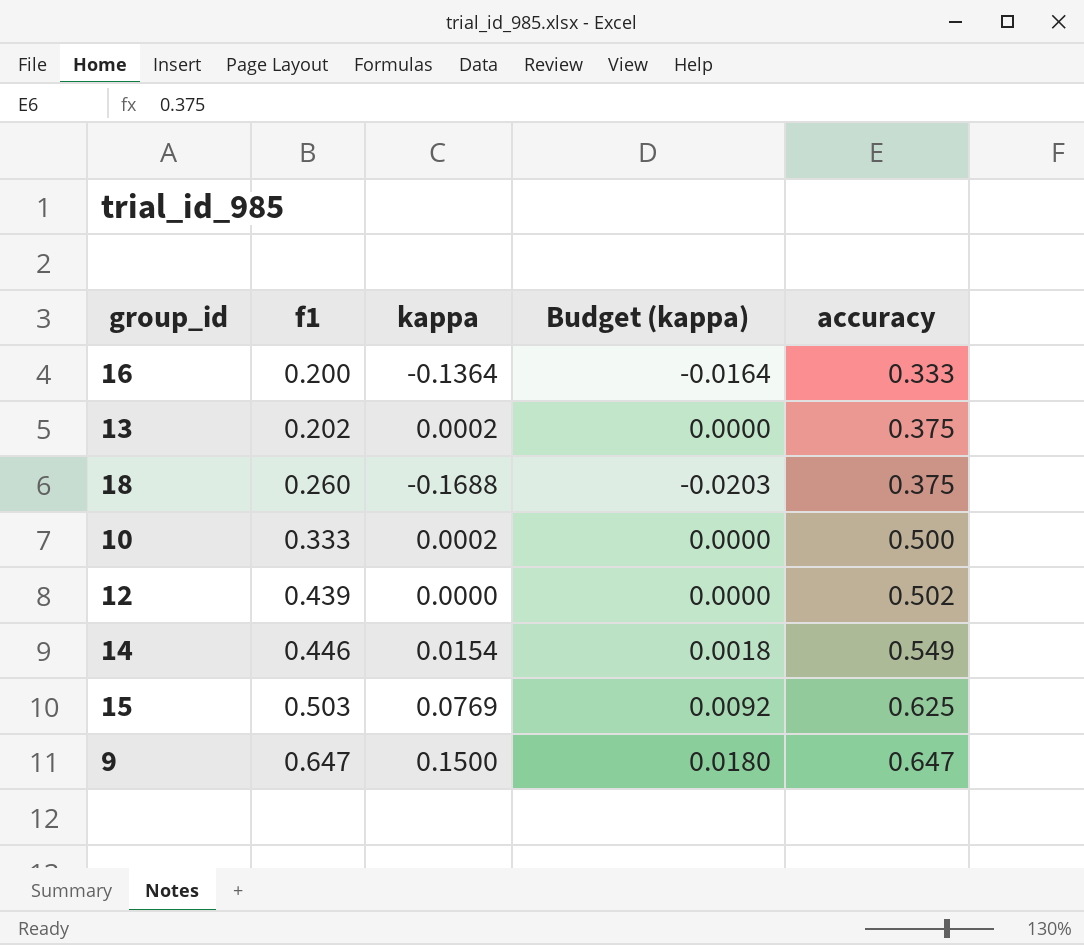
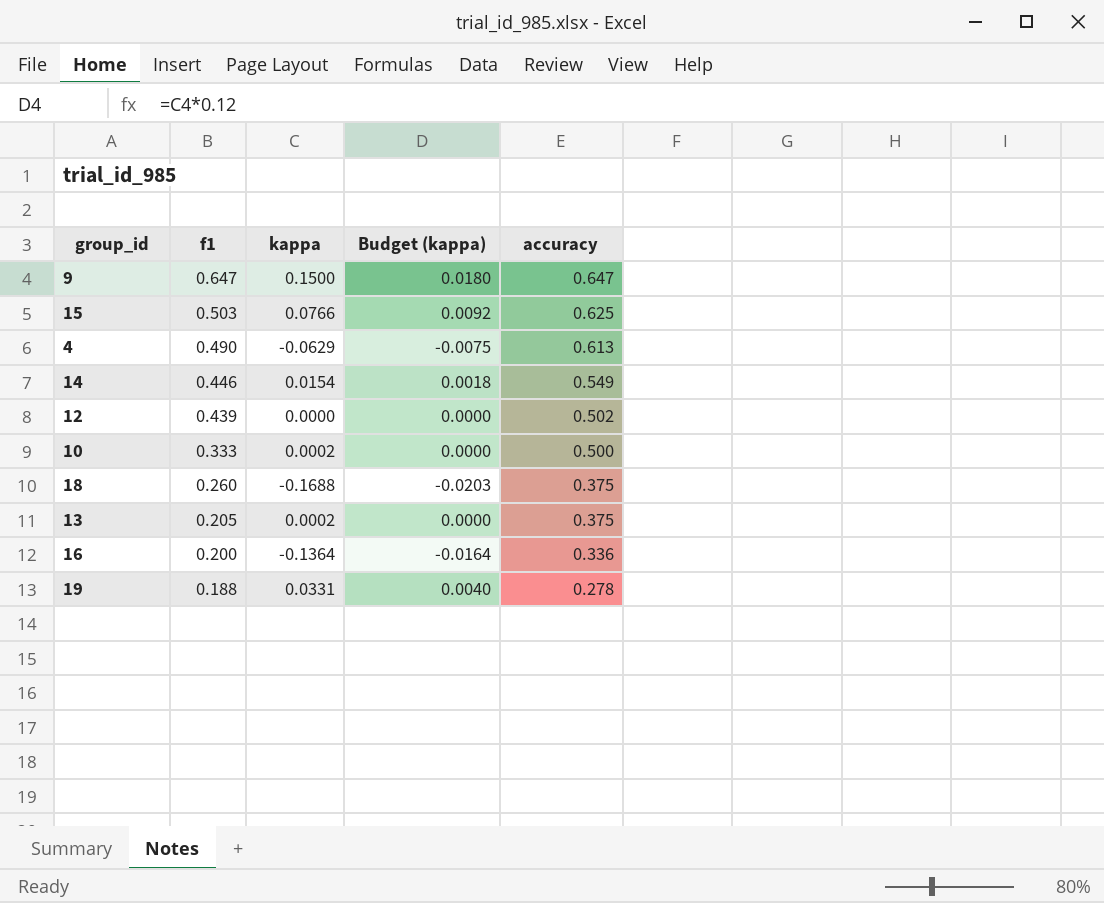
row order: f1 ascending -> f1 descending
15 | kappa: 0.0769 -> 0.0766
row 4: none -> 0.490 | -0.0629 | -0.0075 | 0.613
13 | f1: 0.202 -> 0.205
16 | accuracy: 0.333 -> 0.336
row 19: none -> 0.188 | 0.0331 | 0.0040 | 0.278

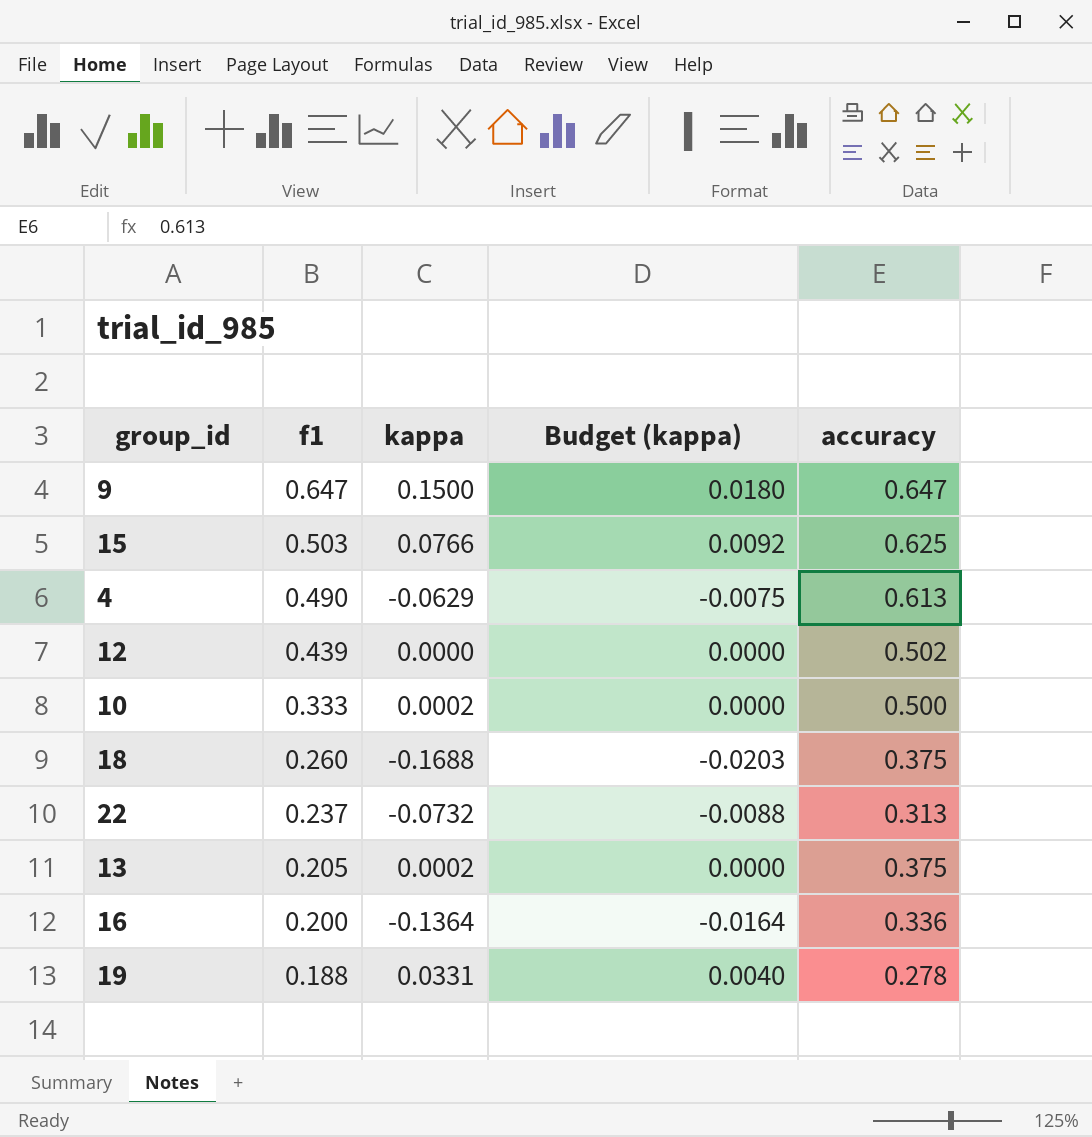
row 14: 0.446 | 0.0154 | 0.0018 | 0.549 -> none
row 22: none -> 0.237 | -0.0732 | -0.0088 | 0.313

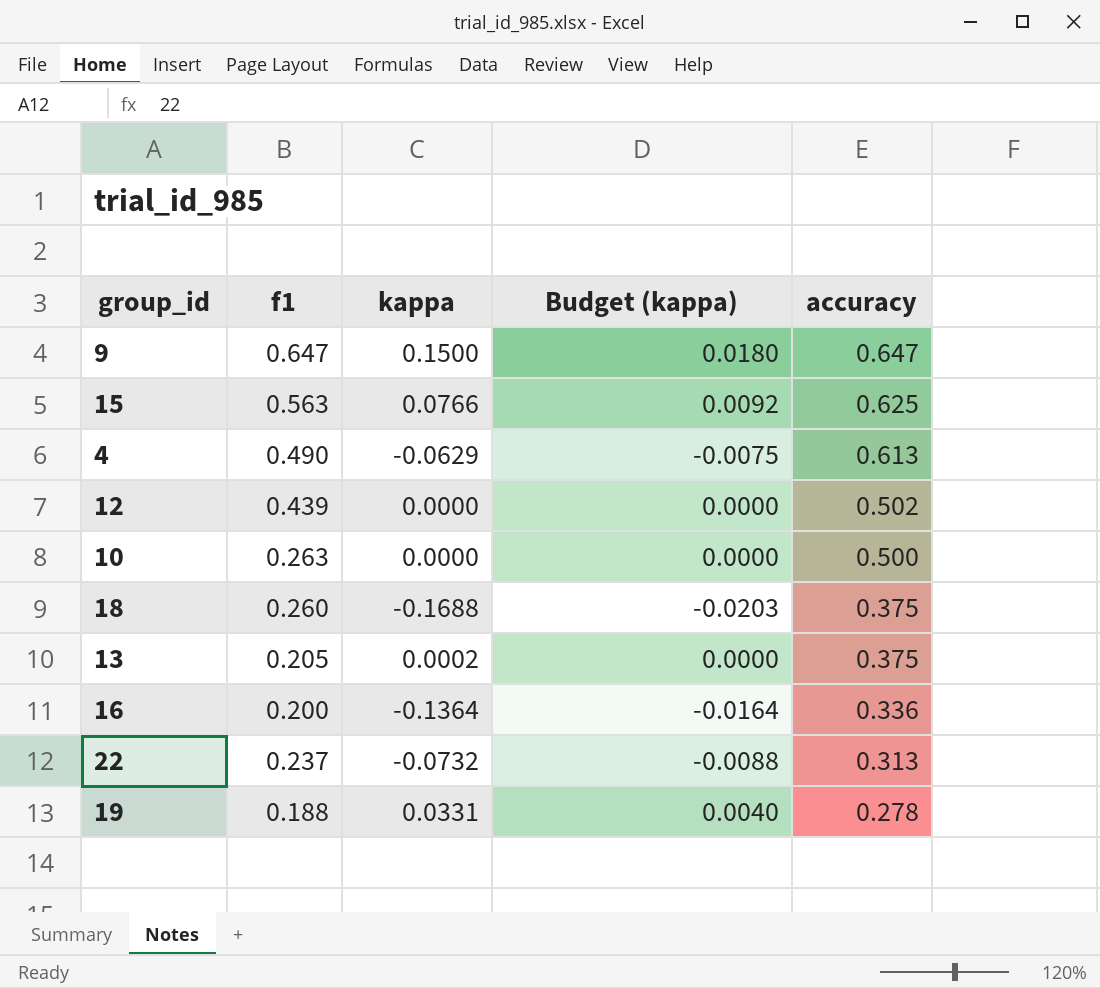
row order: f1 descending -> accuracy descending
15 | f1: 0.503 -> 0.563
10 | f1: 0.333 -> 0.263
10 | kappa: 0.0002 -> 0.0000

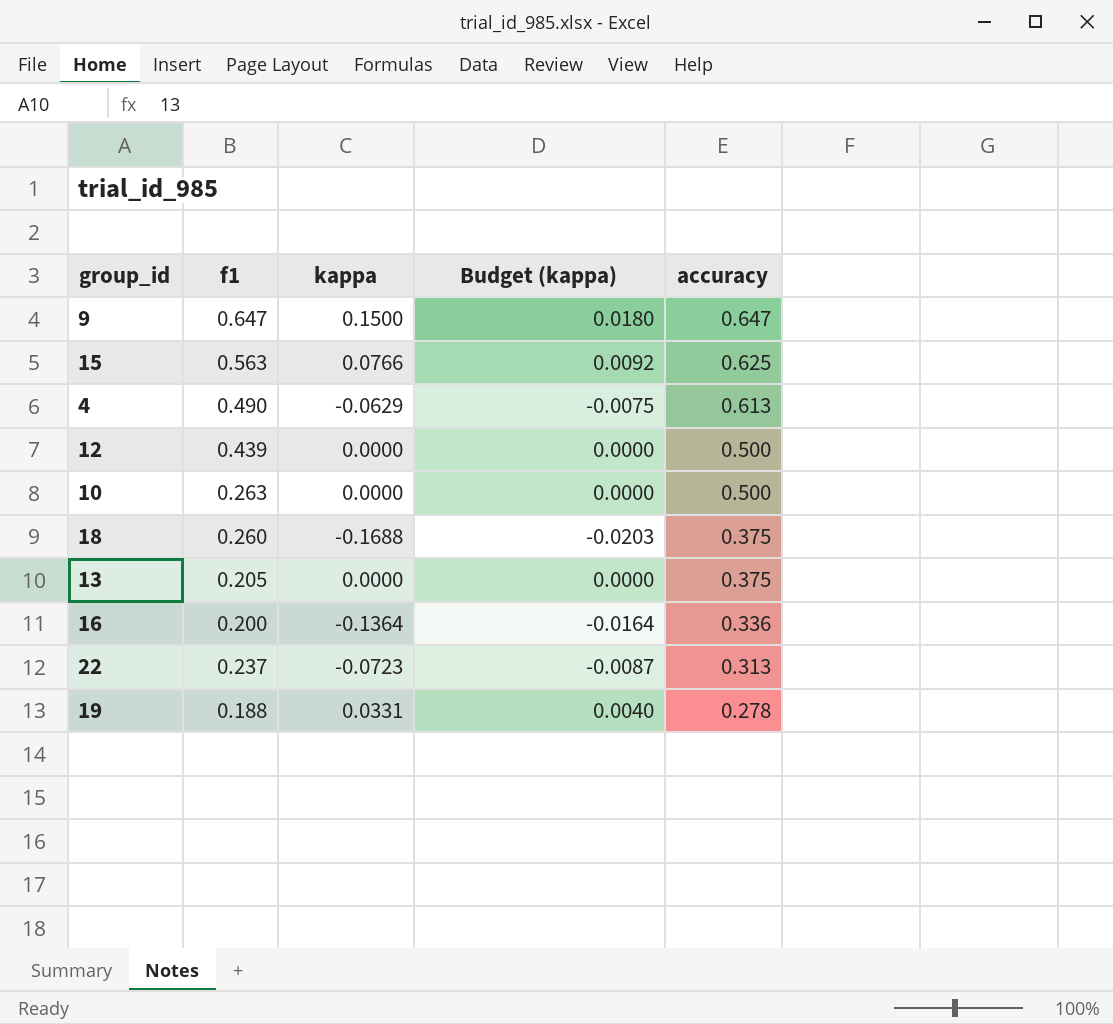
12 | accuracy: 0.502 -> 0.500
13 | kappa: 0.0002 -> 0.0000
22 | kappa: -0.0732 -> -0.0723
22 | Budget (kappa): -0.0088 -> -0.0087

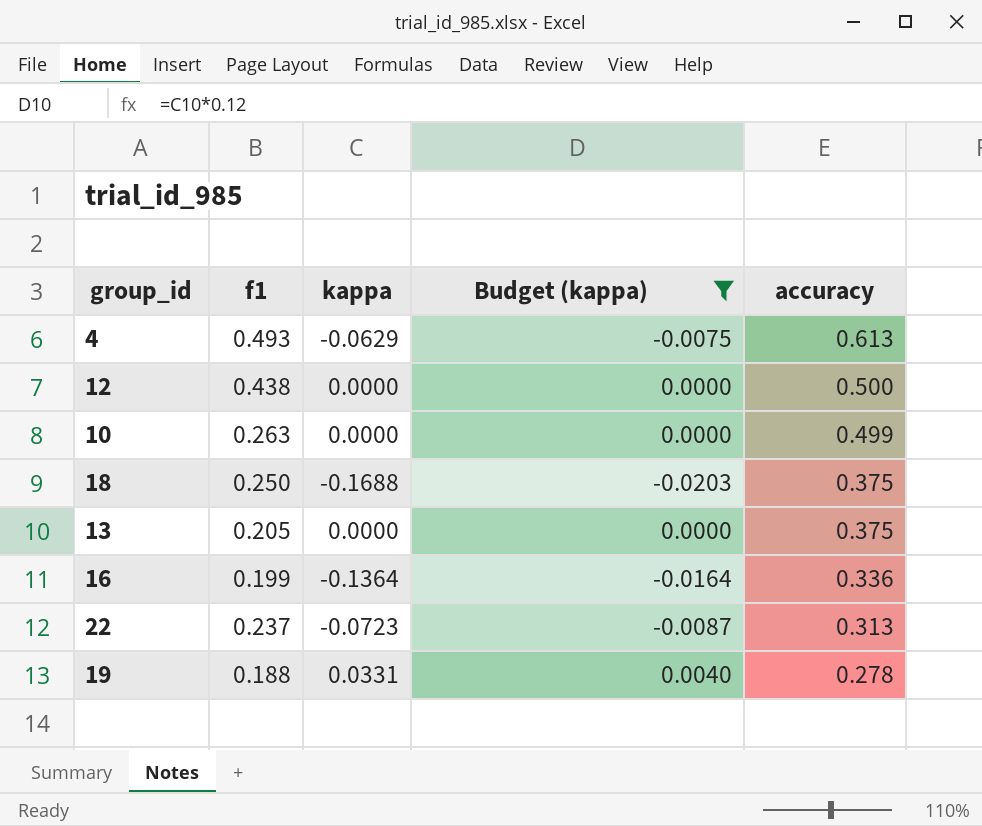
filter: none -> Budget (kappa) <= 0.0040
4 | f1: 0.490 -> 0.493
12 | f1: 0.439 -> 0.438
10 | accuracy: 0.500 -> 0.499
18 | f1: 0.260 -> 0.250
16 | f1: 0.200 -> 0.199

